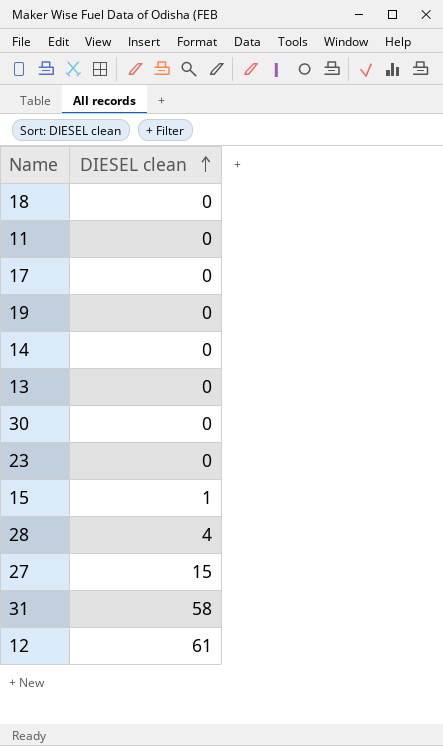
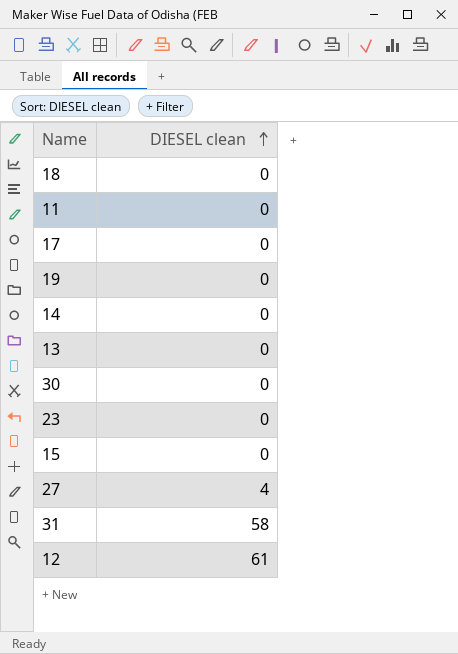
row 28: 4 -> none
15 | DIESEL clean: 1 -> 0
27 | DIESEL clean: 15 -> 4

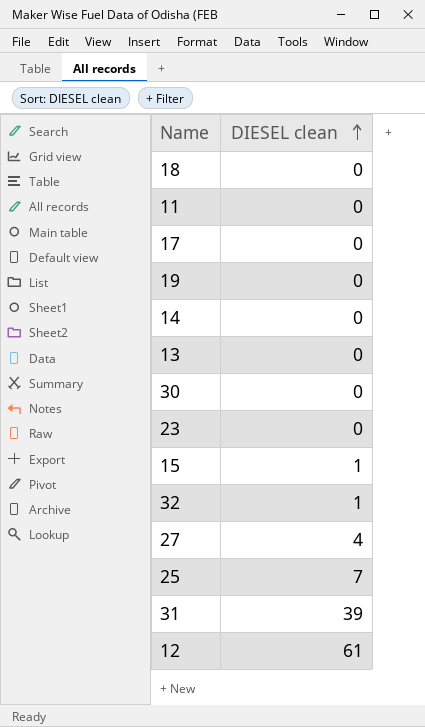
15 | DIESEL clean: 0 -> 1
row 32: none -> 1
row 25: none -> 7
31 | DIESEL clean: 58 -> 39

